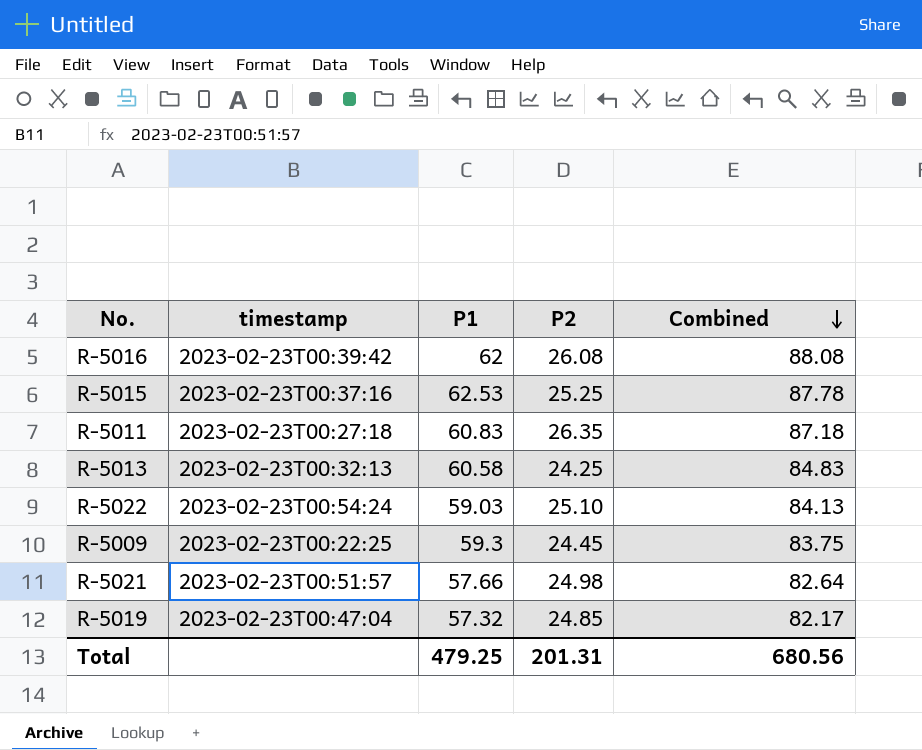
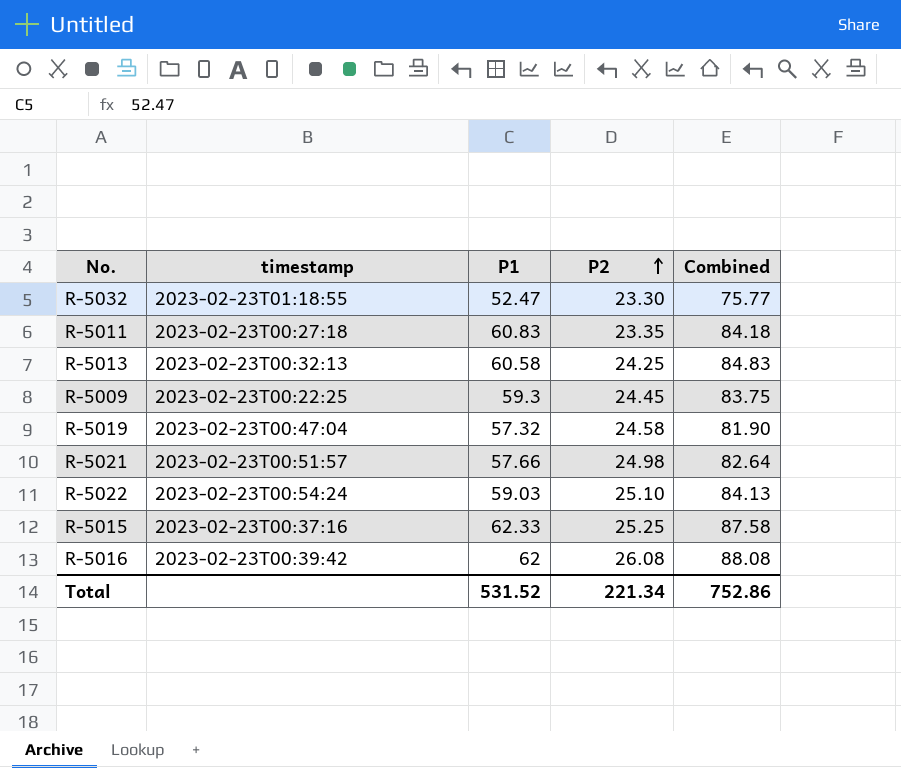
row order: Combined descending -> P2 ascending
row R-5032: none -> 2023-02-23T01:18:55 | 52.47 | 23.30 | 75.77
R-5011 | P2: 26.35 -> 23.35
R-5011 | Combined: 87.18 -> 84.18
R-5019 | P2: 24.85 -> 24.58
R-5019 | Combined: 82.17 -> 81.90
R-5015 | P1: 62.53 -> 62.33
R-5015 | Combined: 87.78 -> 87.58
Total | P1: 479.25 -> 531.52
Total | P2: 201.31 -> 221.34
Total | Combined: 680.56 -> 752.86

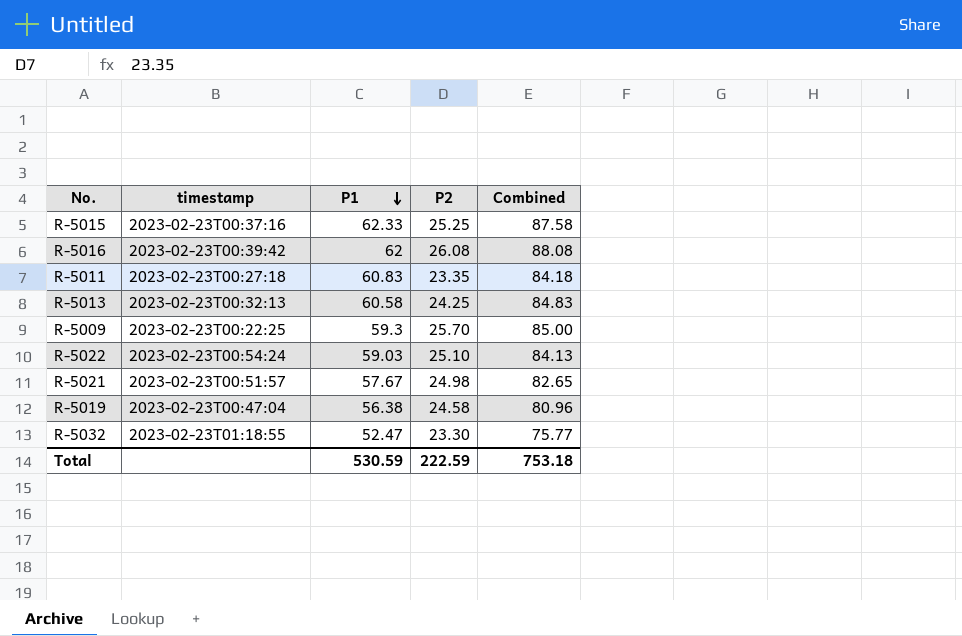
row order: P2 ascending -> P1 descending
R-5009 | P2: 24.45 -> 25.70
R-5009 | Combined: 83.75 -> 85.00
R-5021 | P1: 57.66 -> 57.67
R-5021 | Combined: 82.64 -> 82.65
R-5019 | P1: 57.32 -> 56.38
R-5019 | Combined: 81.90 -> 80.96
Total | P1: 531.52 -> 530.59
Total | P2: 221.34 -> 222.59
Total | Combined: 752.86 -> 753.18

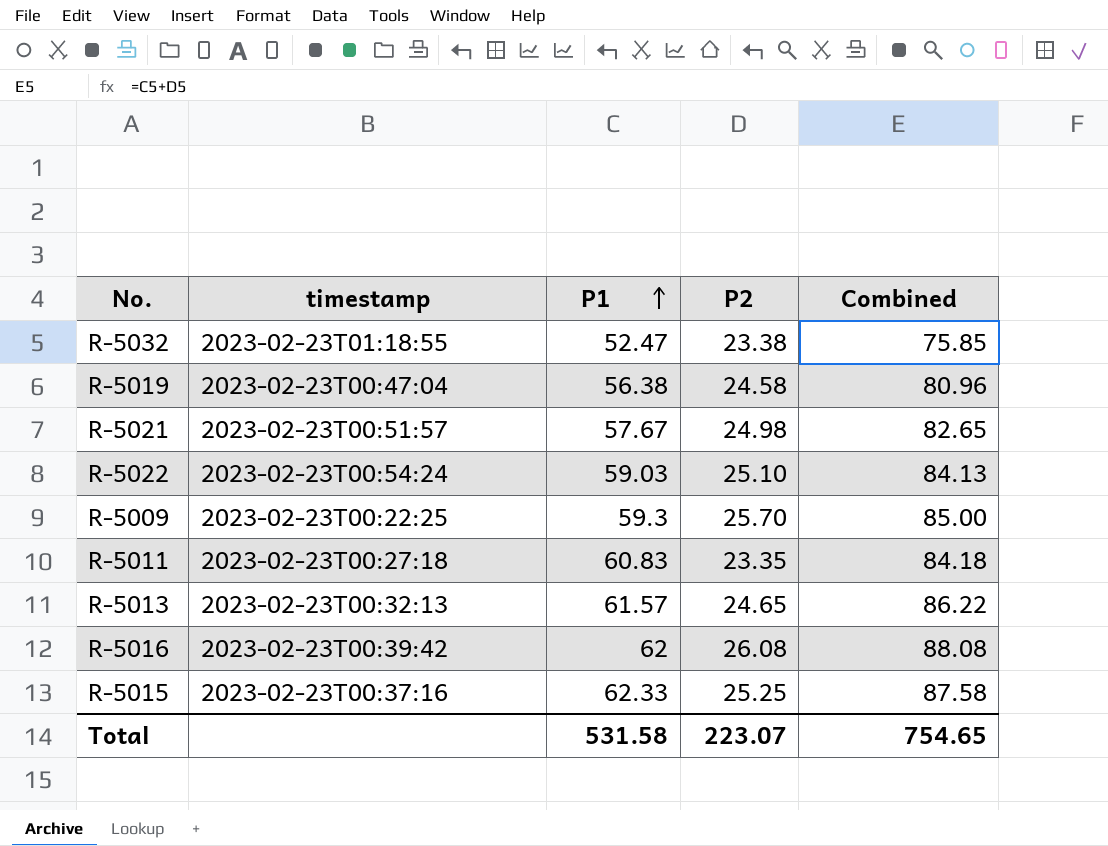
row order: P1 descending -> P1 ascending
R-5032 | P2: 23.30 -> 23.38
R-5032 | Combined: 75.77 -> 75.85
R-5013 | P1: 60.58 -> 61.57
R-5013 | P2: 24.25 -> 24.65
R-5013 | Combined: 84.83 -> 86.22
Total | P1: 530.59 -> 531.58
Total | P2: 222.59 -> 223.07
Total | Combined: 753.18 -> 754.65

